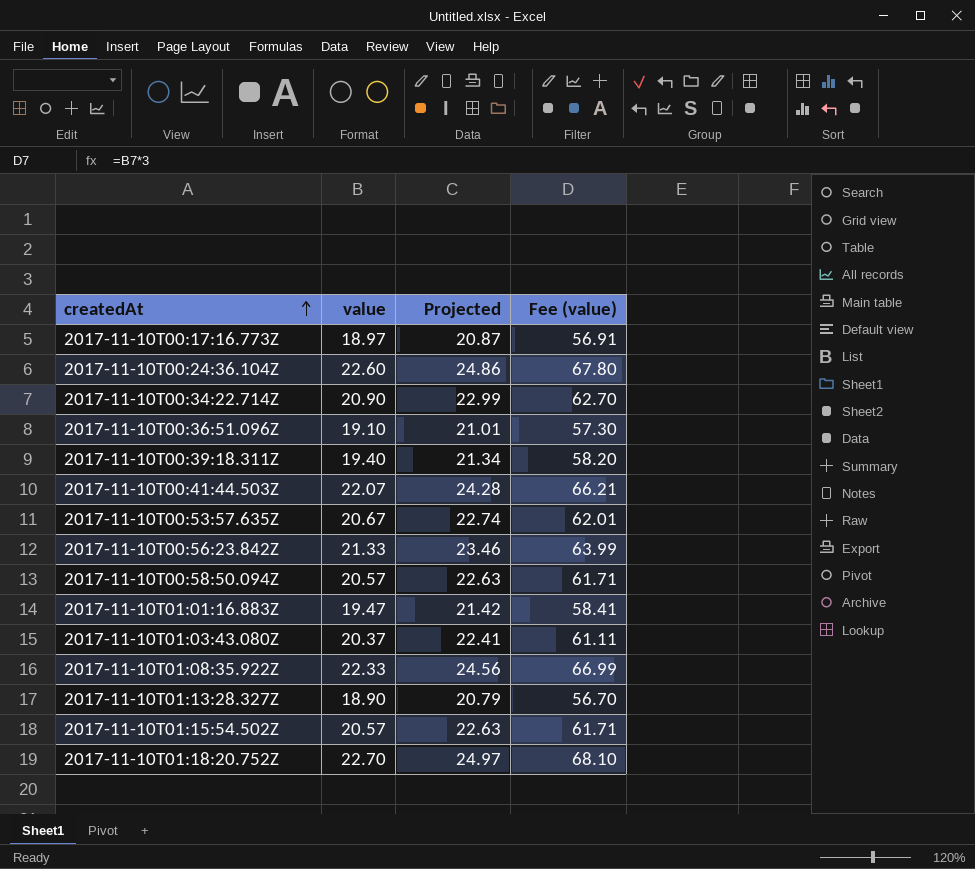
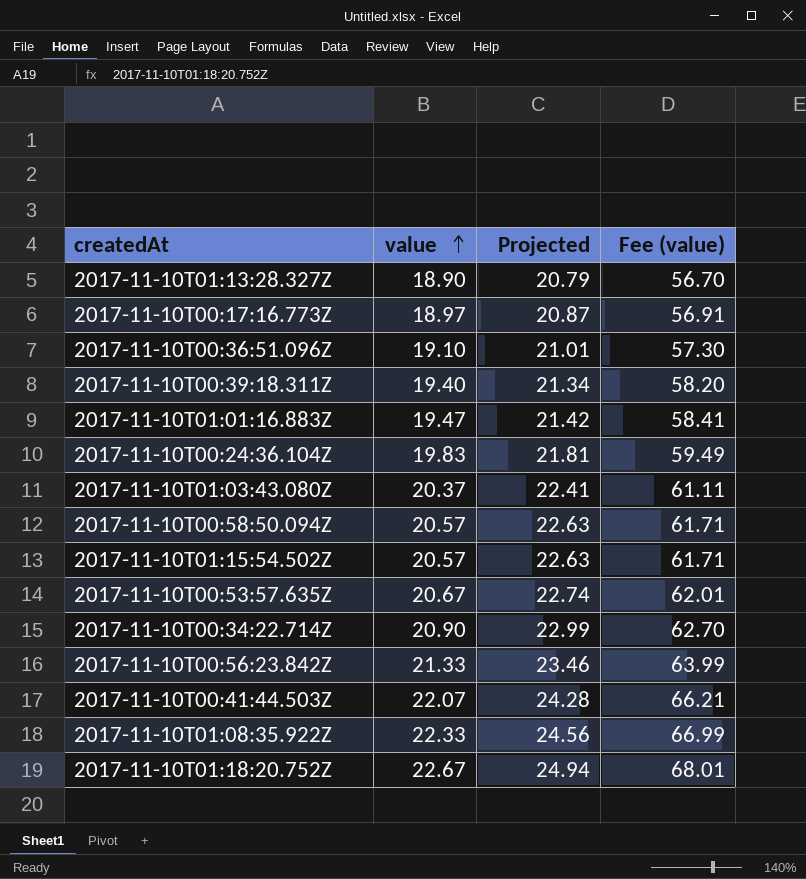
row order: createdAt ascending -> value ascending
2017-11-10T00:24:36.104Z | value: 22.60 -> 19.83
2017-11-10T00:24:36.104Z | Projected: 24.86 -> 21.81
2017-11-10T00:24:36.104Z | Fee (value): 67.80 -> 59.49
2017-11-10T01:18:20.752Z | value: 22.70 -> 22.67
2017-11-10T01:18:20.752Z | Projected: 24.97 -> 24.94
2017-11-10T01:18:20.752Z | Fee (value): 68.10 -> 68.01

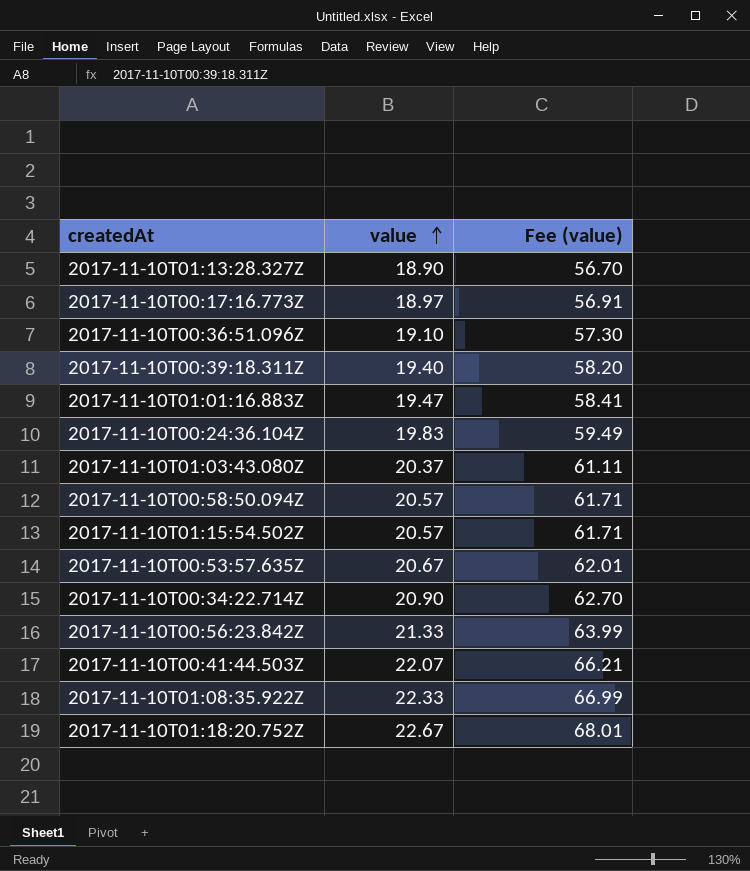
column Projected | formula: [value] * 1.1 -> none

